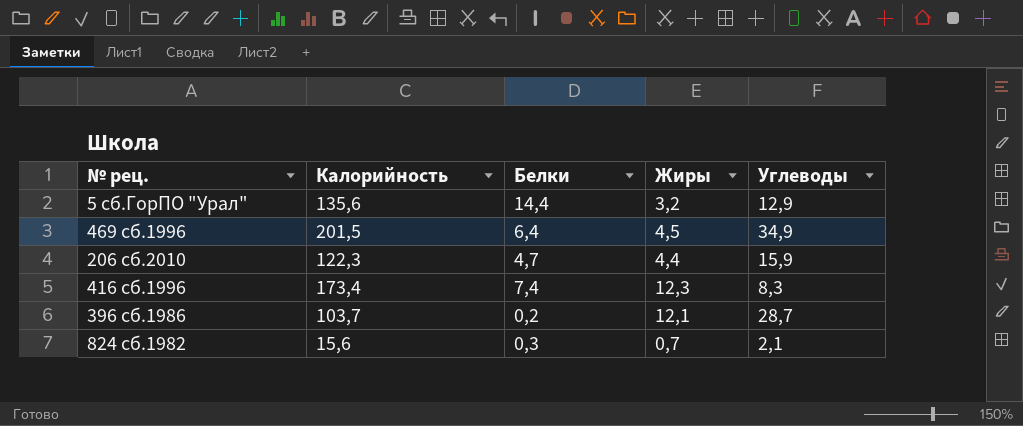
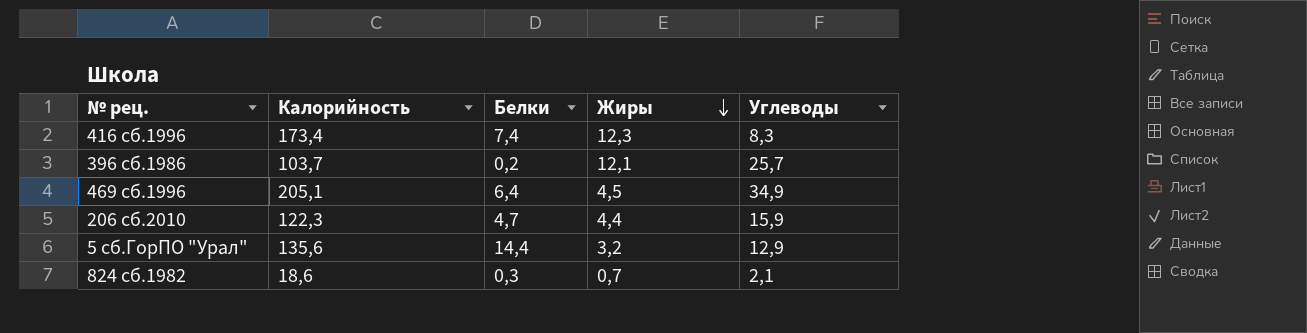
row order: none -> Жиры descending
396 сб.1986 | Углеводы: 28,7 -> 25,7
469 сб.1996 | Калорийность: 201,5 -> 205,1
824 сб.1982 | Калорийность: 15,6 -> 18,6

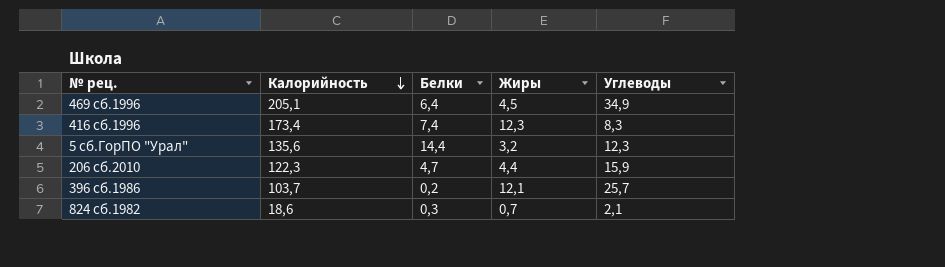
row order: Жиры descending -> Калорийность descending
5 сб.ГорПО "Урал" | Углеводы: 12,9 -> 12,3

